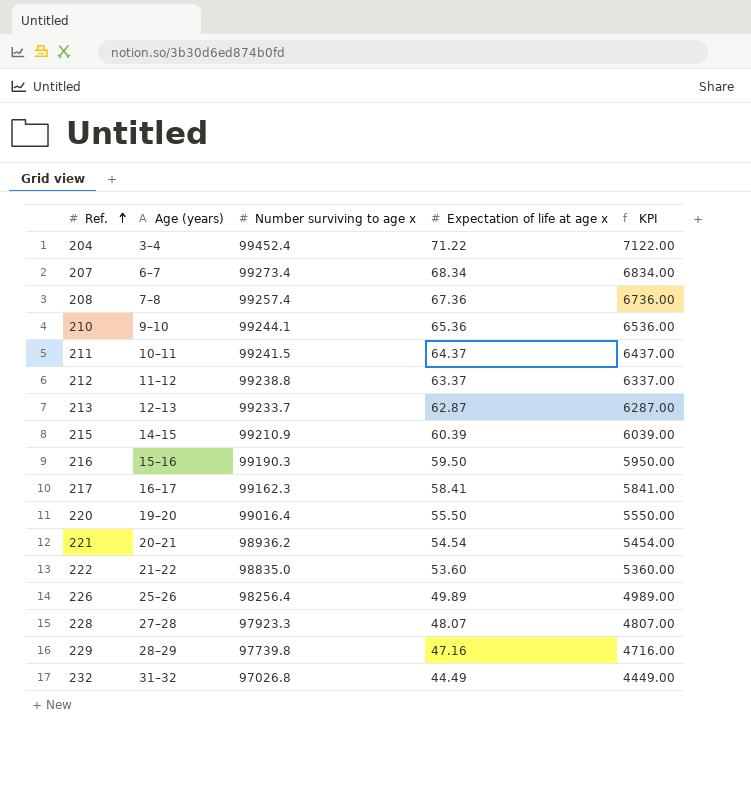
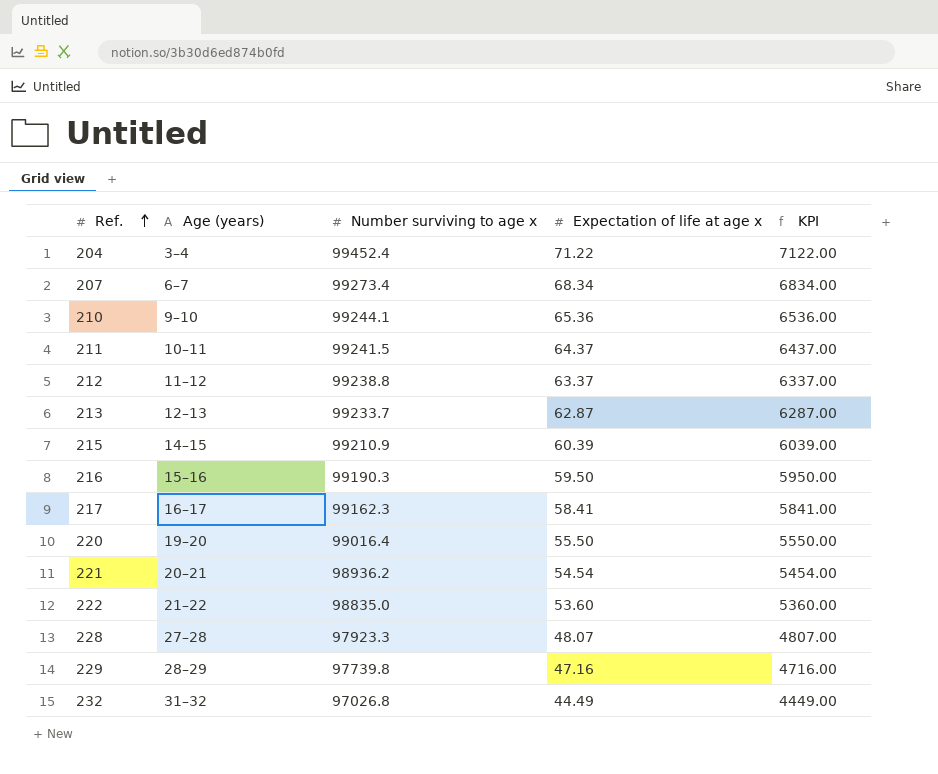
row 208: 7–8 | 99257.4 | 67.36 | 6736.00 -> none
row 226: 25–26 | 98256.4 | 49.89 | 4989.00 -> none

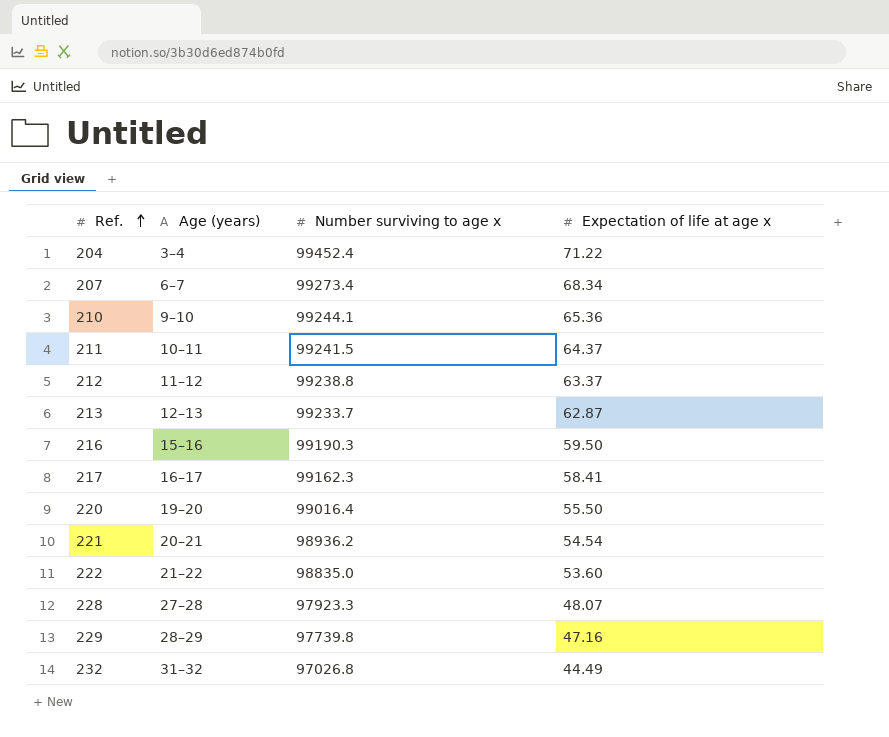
column KPI | formula: [Expectation of life at age x] * 100 -> none
row 215: 14–15 | 99210.9 | 60.39 | 6039.00 -> none

